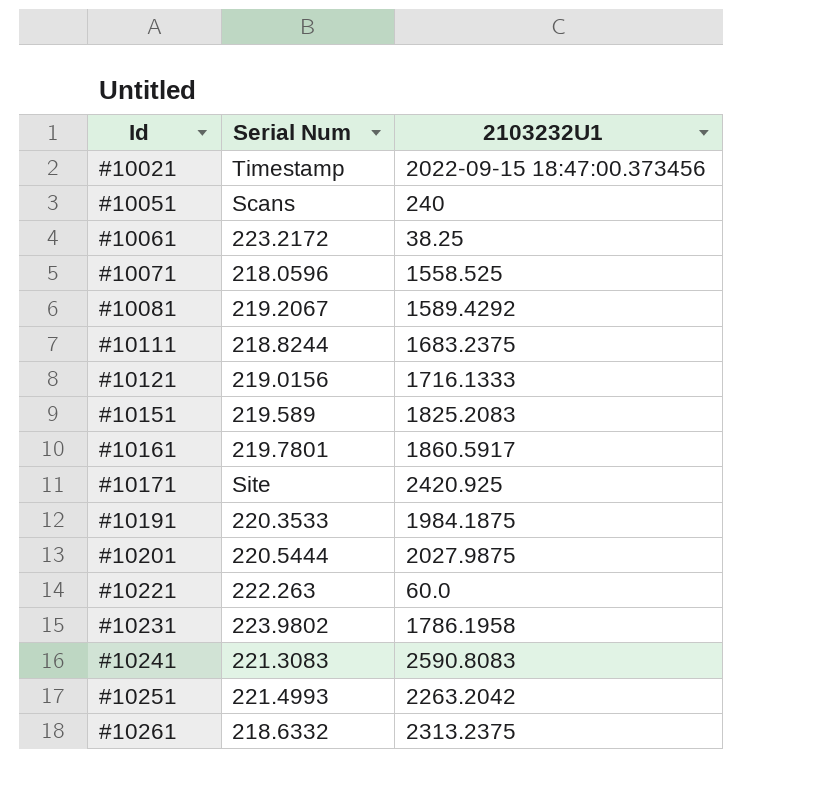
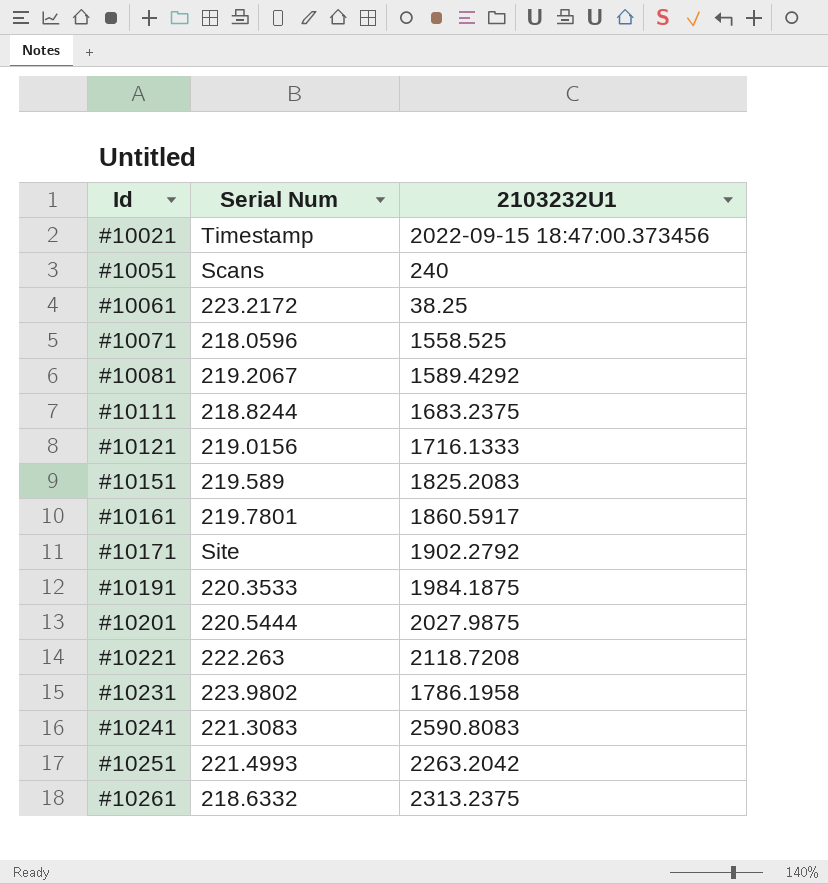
#10171 | 2103232U1: 2420.925 -> 1902.2792
#10221 | 2103232U1: 60.0 -> 2118.7208

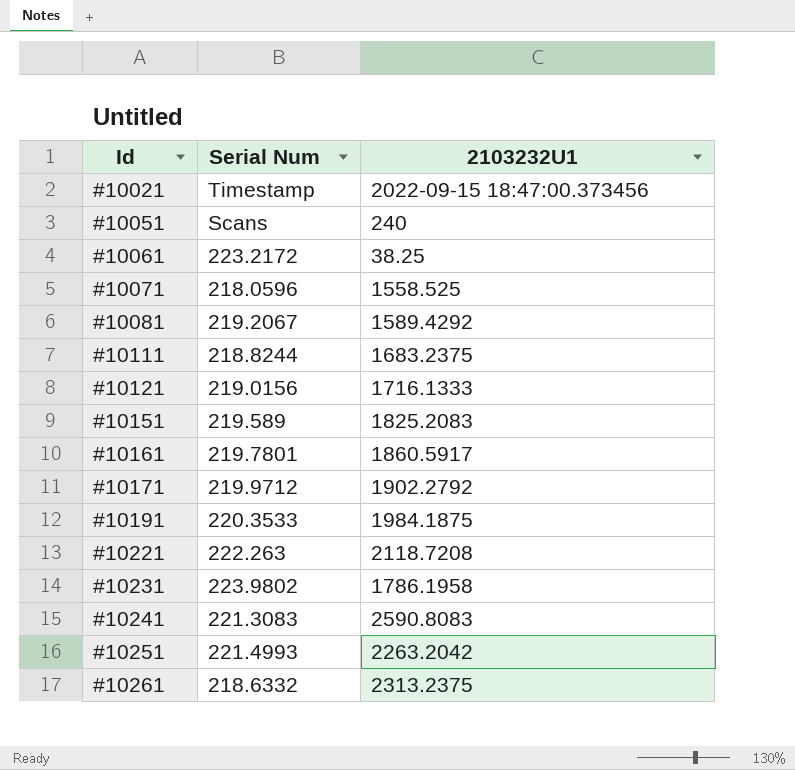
row #10201: 220.5444 | 2027.9875 -> none
#10171 | Serial Num: Site -> 219.9712

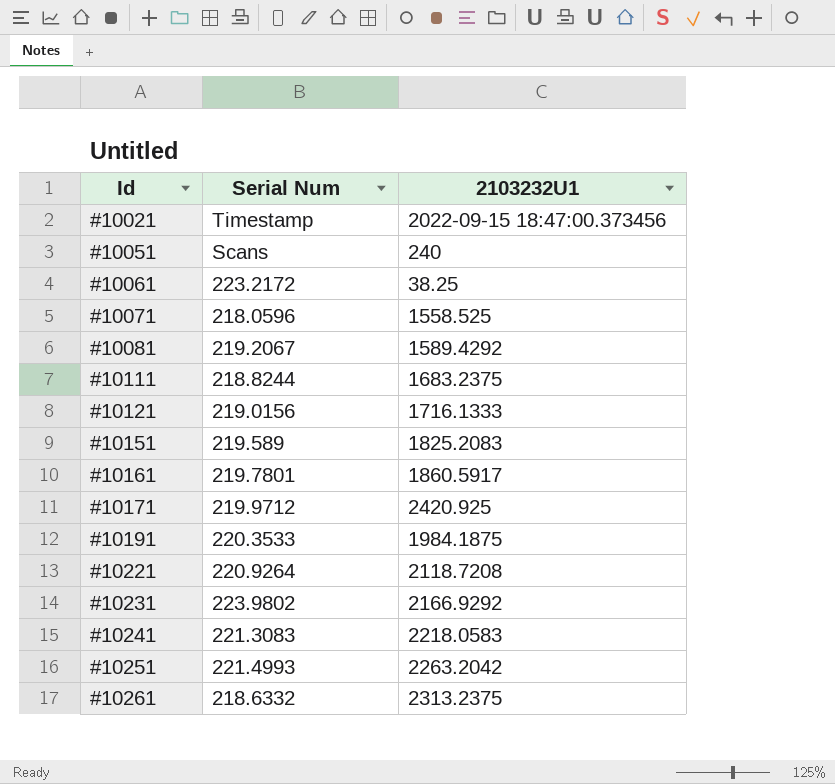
#10171 | 2103232U1: 1902.2792 -> 2420.925
#10221 | Serial Num: 222.263 -> 220.9264
#10231 | 2103232U1: 1786.1958 -> 2166.9292
#10241 | 2103232U1: 2590.8083 -> 2218.0583

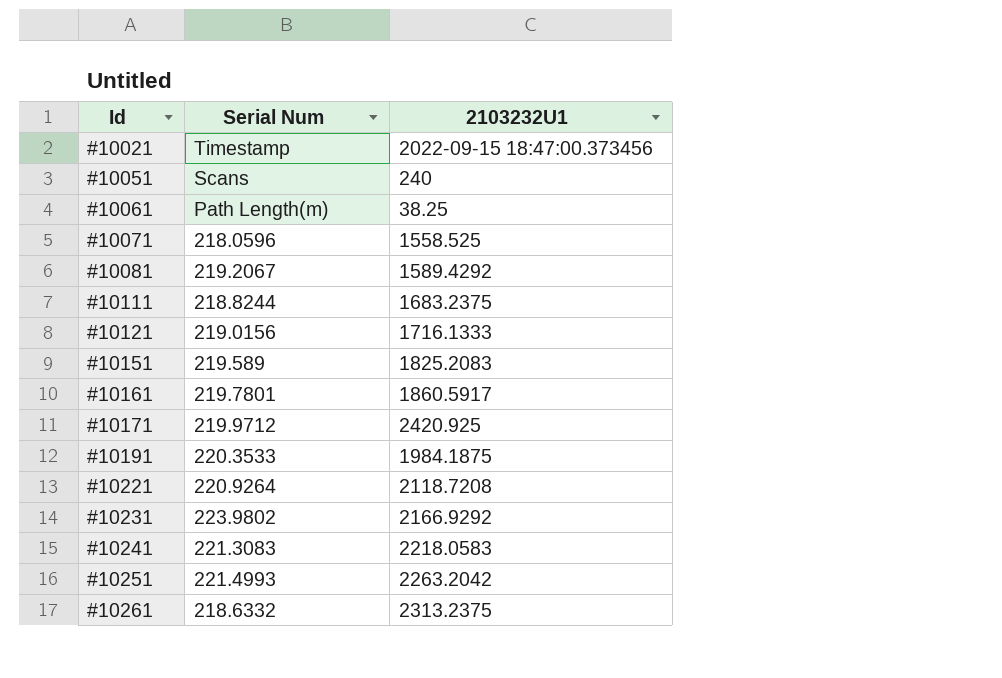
#10061 | Serial Num: 223.2172 -> Path Length(m)

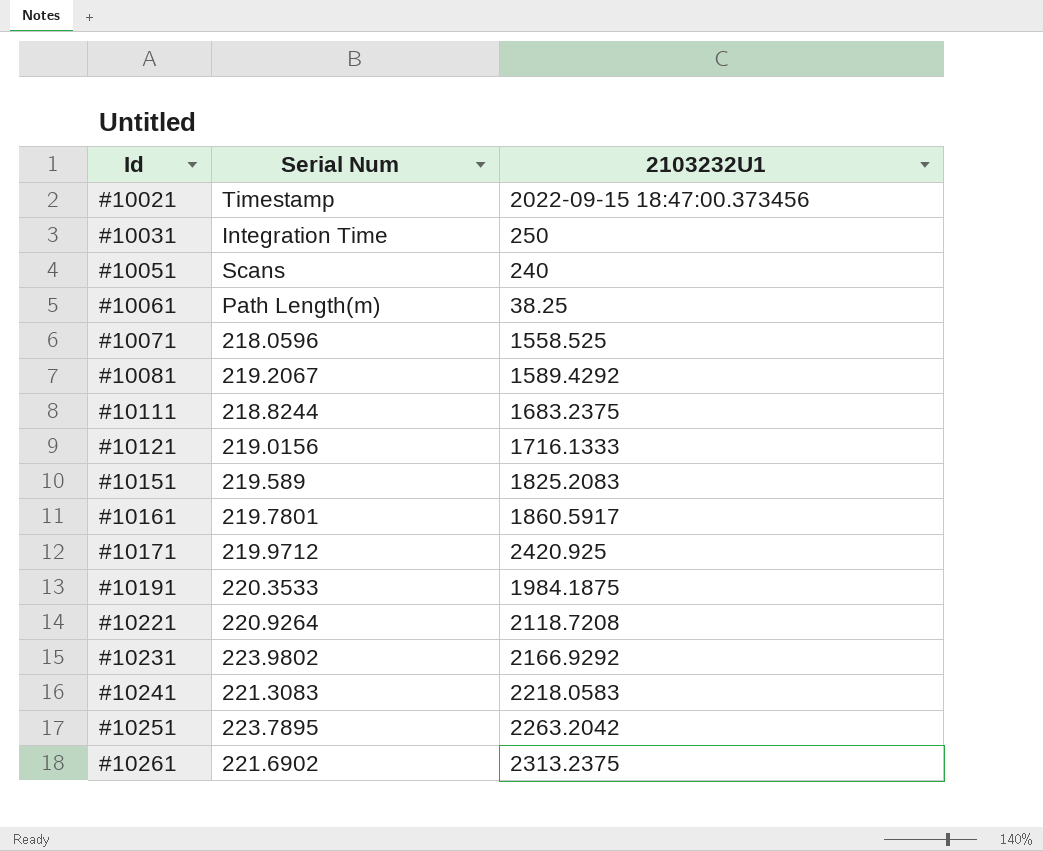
row #10031: none -> Integration Time | 250
#10251 | Serial Num: 221.4993 -> 223.7895
#10261 | Serial Num: 218.6332 -> 221.6902

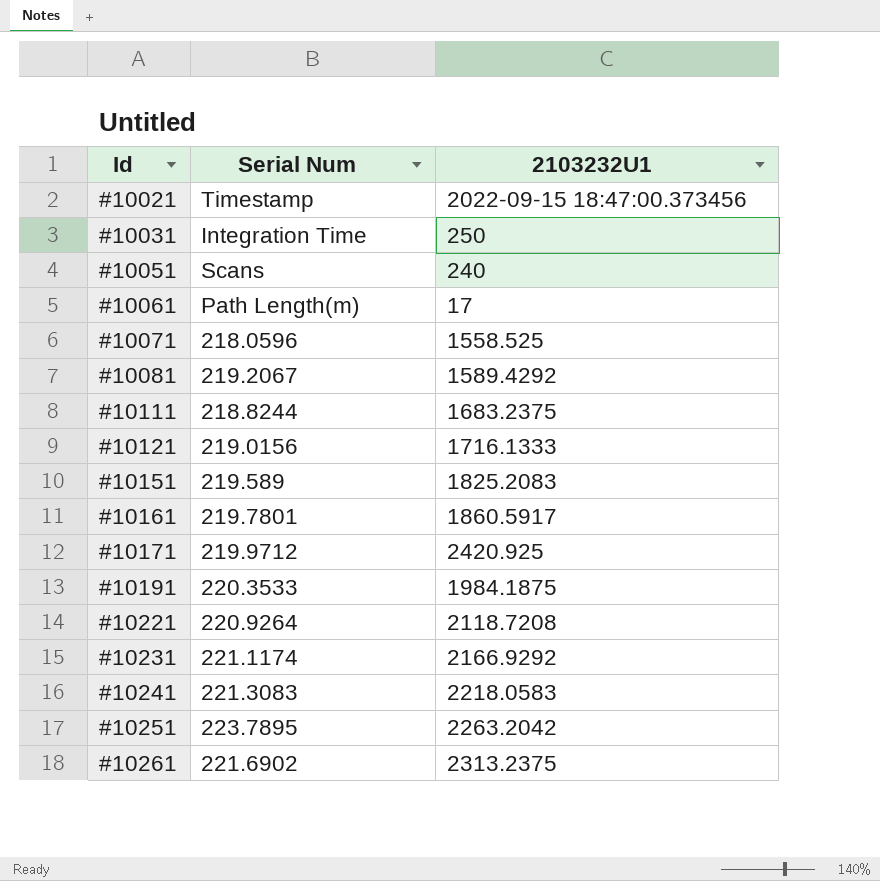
#10061 | 2103232U1: 38.25 -> 17
#10231 | Serial Num: 223.9802 -> 221.1174

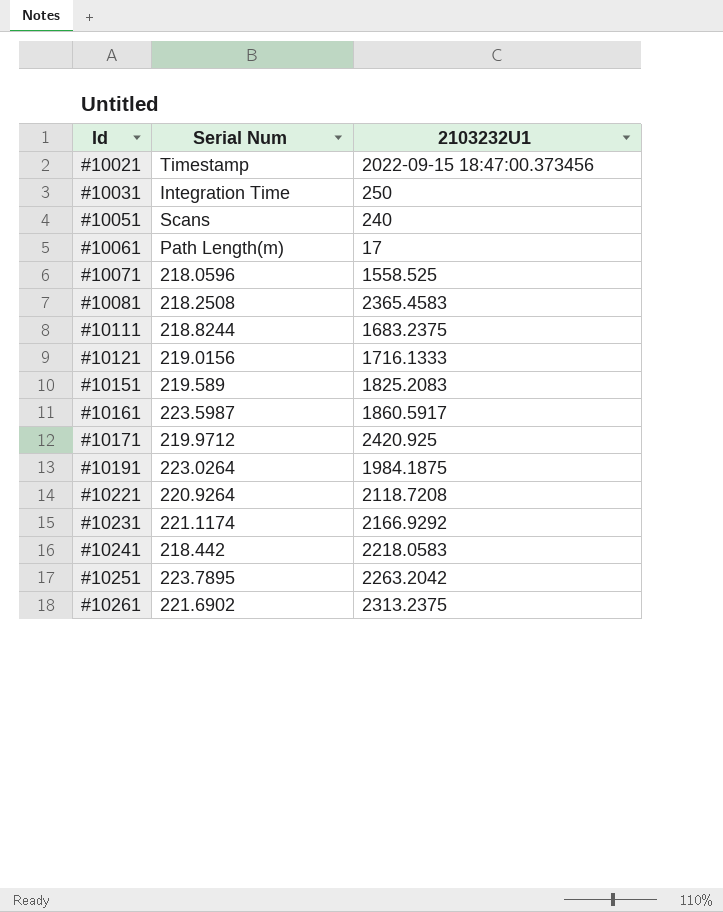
#10081 | Serial Num: 219.2067 -> 218.2508
#10081 | 2103232U1: 1589.4292 -> 2365.4583
#10161 | Serial Num: 219.7801 -> 223.5987
#10191 | Serial Num: 220.3533 -> 223.0264
#10241 | Serial Num: 221.3083 -> 218.442

